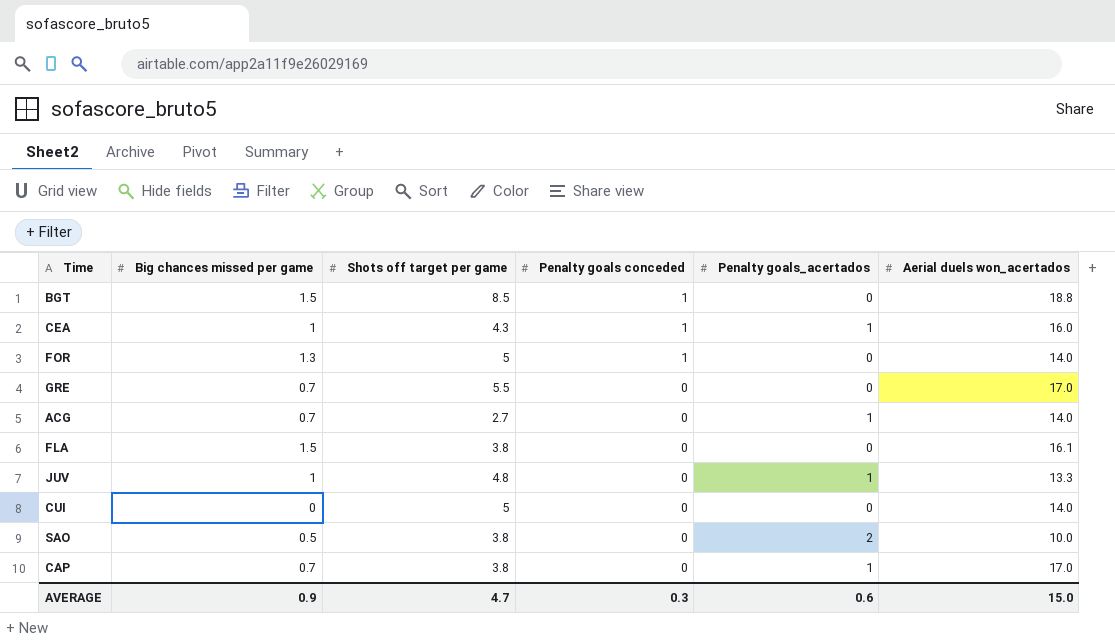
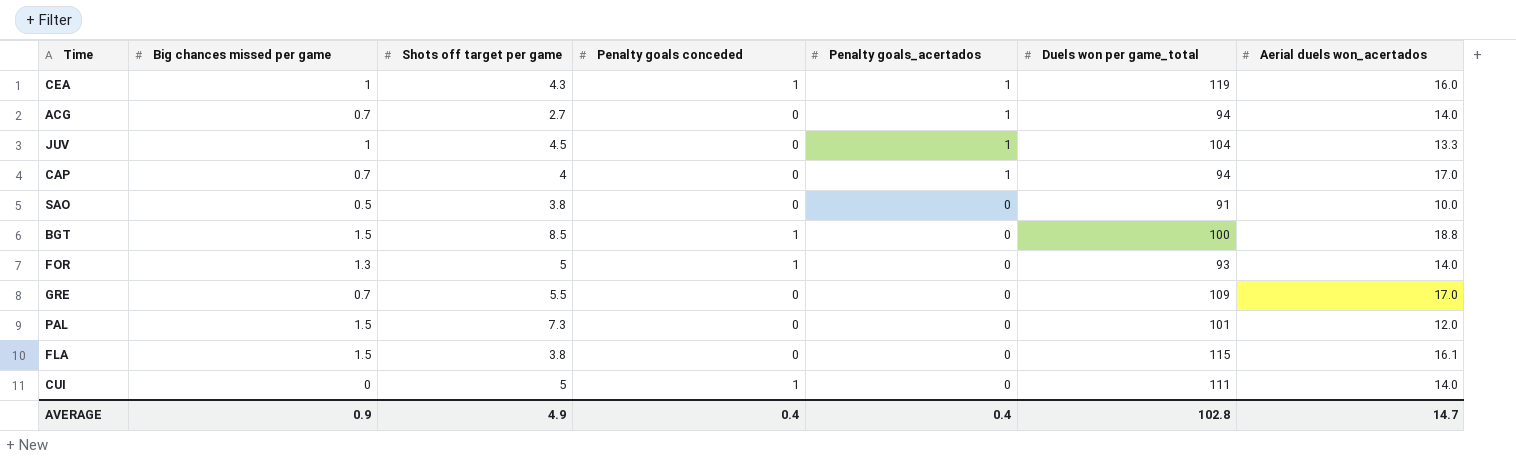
row order: Penalty goals conceded descending -> Penalty goals_acertados descending
column Duels won per game_total | position: none -> 6
JUV | Shots off target per game: 4.8 -> 4.5
CAP | Shots off target per game: 3.8 -> 4
SAO | Penalty goals_acertados: 2 -> 0
row PAL: none -> 1.5 | 7.3 | 0 | 0 | 101 | 12.0
CUI | Penalty goals conceded: 0 -> 1
AVERAGE | Shots off target per game: 4.7 -> 4.9
AVERAGE | Penalty goals conceded: 0.3 -> 0.4
AVERAGE | Penalty goals_acertados: 0.6 -> 0.4
AVERAGE | Aerial duels won_acertados: 15.0 -> 14.7

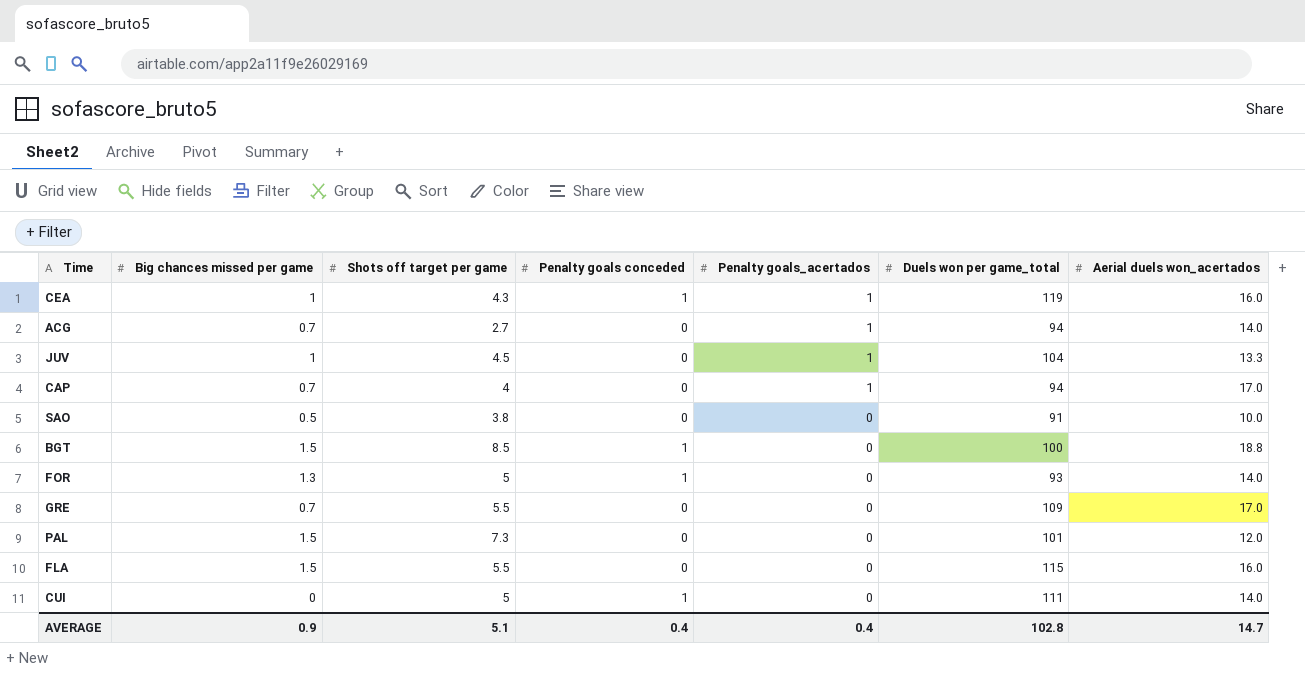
FLA | Shots off target per game: 3.8 -> 5.5
FLA | Aerial duels won_acertados: 16.1 -> 16.0
AVERAGE | Shots off target per game: 4.9 -> 5.1

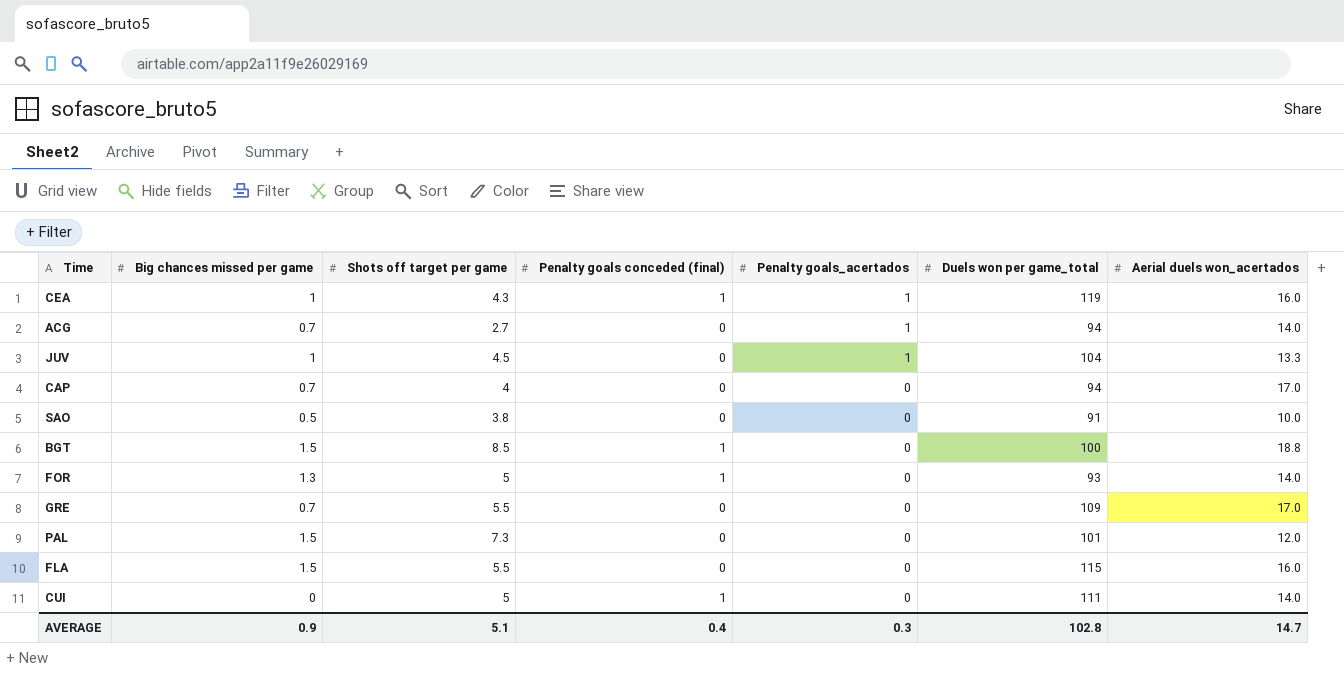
column name: Penalty goals conceded -> Penalty goals conceded (final)
CAP | Penalty goals_acertados: 1 -> 0
AVERAGE | Penalty goals_acertados: 0.4 -> 0.3

